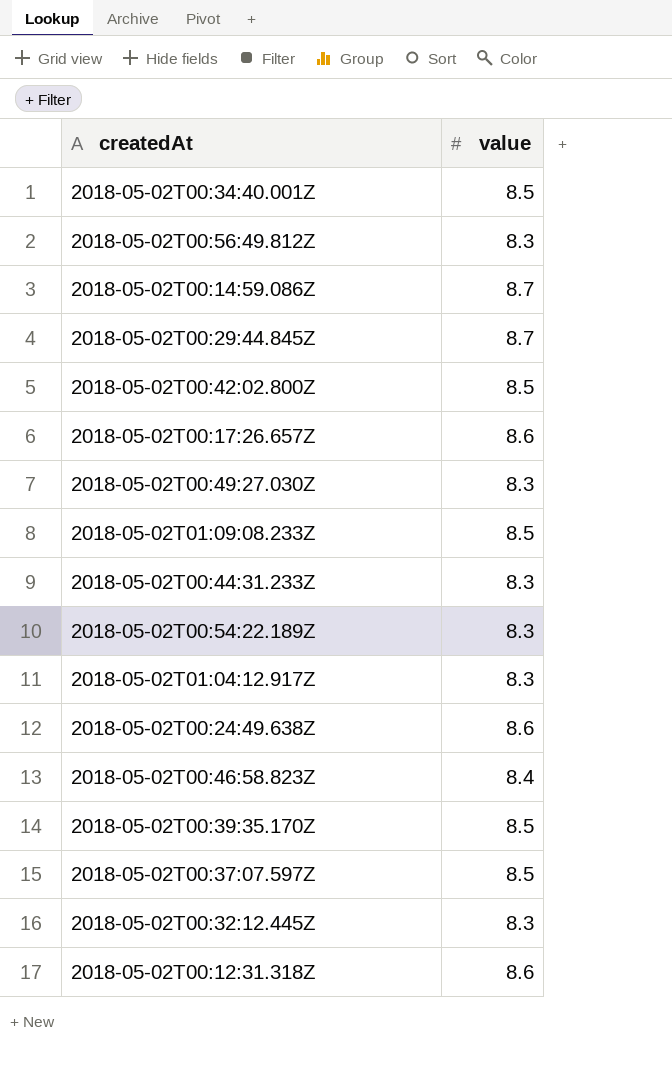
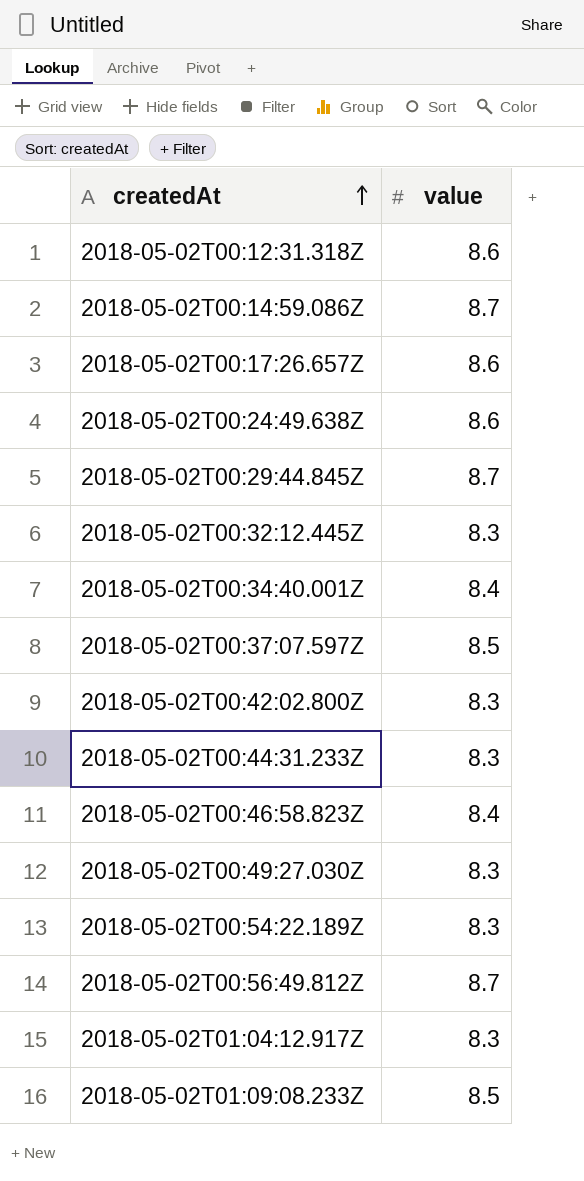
row order: none -> createdAt ascending
row 2018-05-02T00:39:35.170Z: 8.5 -> none
2018-05-02T00:34:40.001Z | value: 8.5 -> 8.4
2018-05-02T00:42:02.800Z | value: 8.5 -> 8.3
2018-05-02T00:56:49.812Z | value: 8.3 -> 8.7

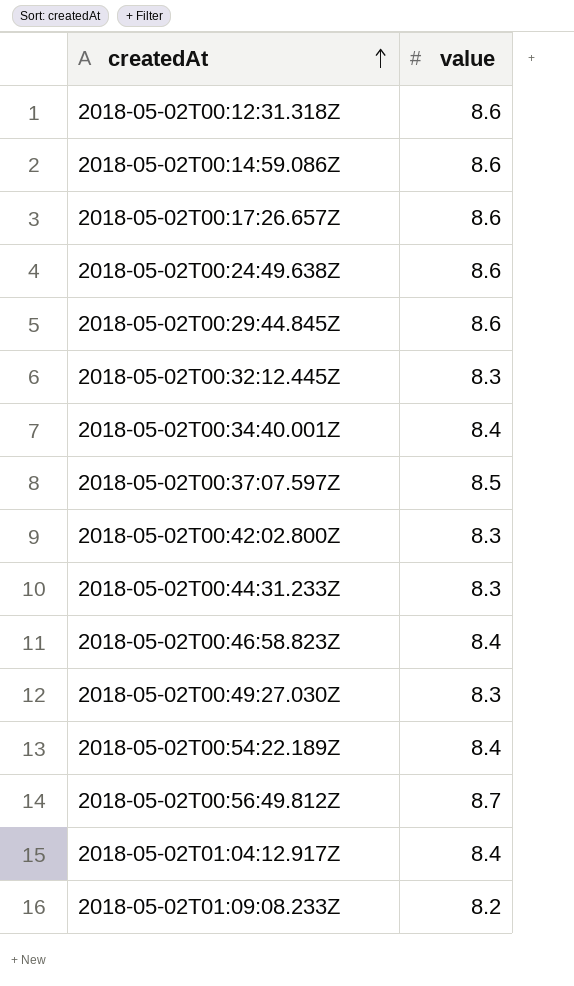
2018-05-02T00:14:59.086Z | value: 8.7 -> 8.6
2018-05-02T00:29:44.845Z | value: 8.7 -> 8.6
2018-05-02T00:54:22.189Z | value: 8.3 -> 8.4
2018-05-02T01:04:12.917Z | value: 8.3 -> 8.4
2018-05-02T01:09:08.233Z | value: 8.5 -> 8.2

